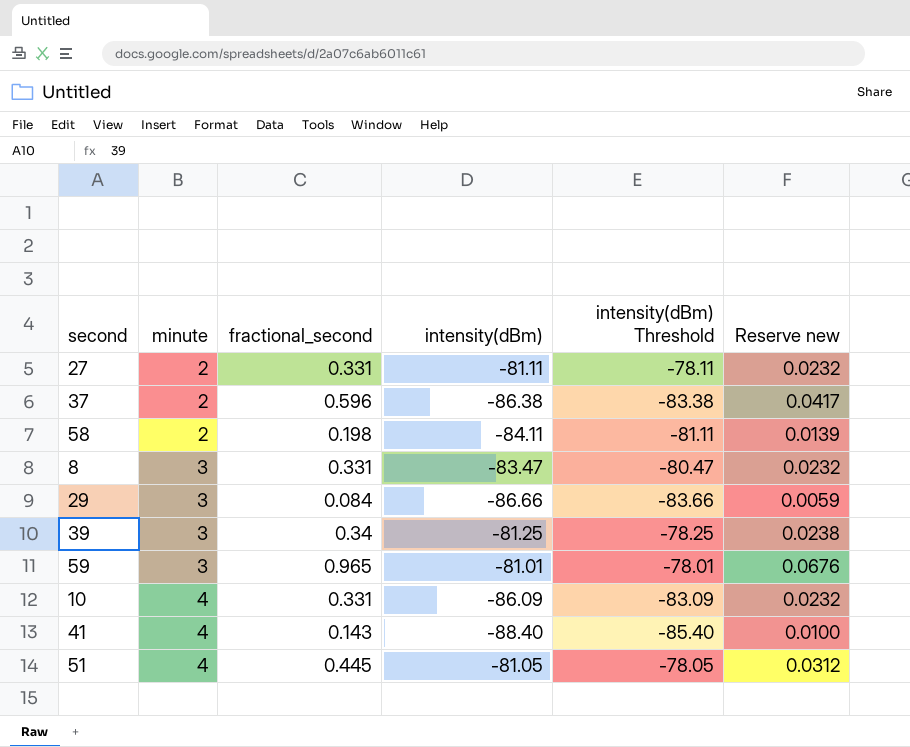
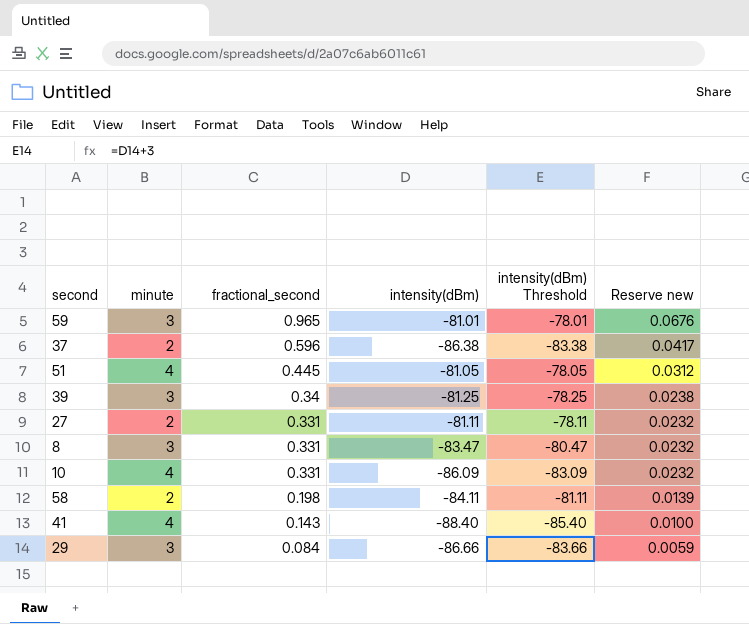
row order: minute ascending -> fractional_second descending

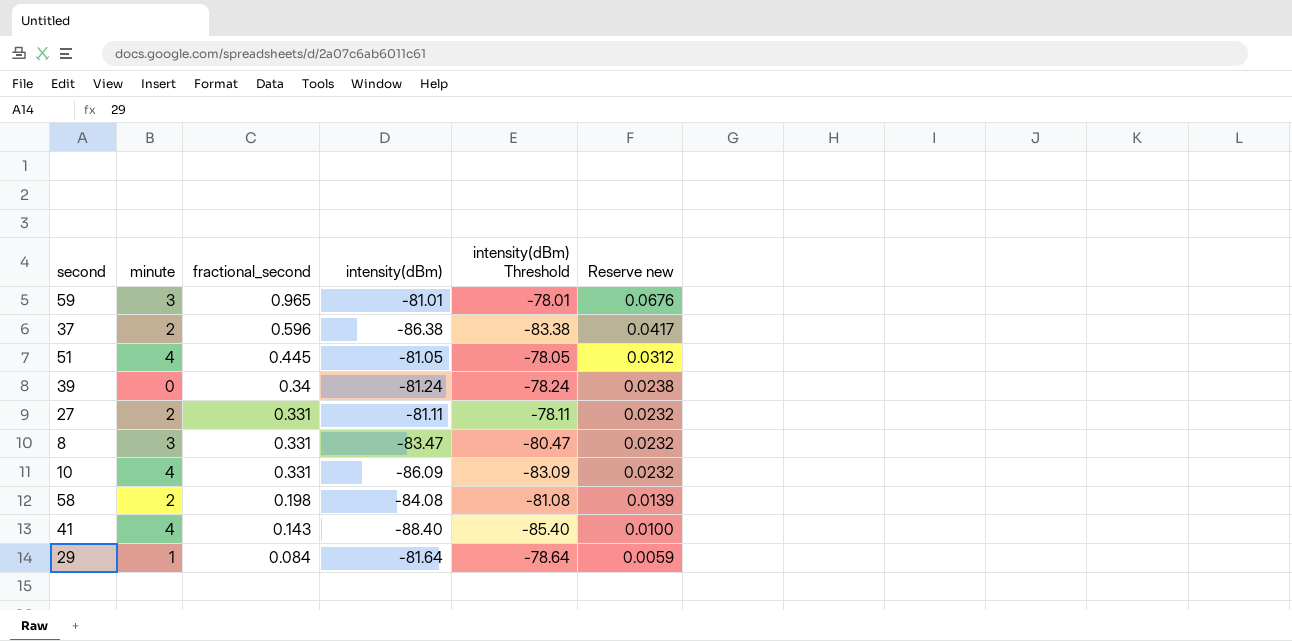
39 | minute: 3 -> 0
39 | intensity(dBm): -81.25 -> -81.24
39 | intensity(dBm) Threshold: -78.25 -> -78.24
58 | intensity(dBm): -84.11 -> -84.08
58 | intensity(dBm) Threshold: -81.11 -> -81.08
29 | minute: 3 -> 1
29 | intensity(dBm): -86.66 -> -81.64
29 | intensity(dBm) Threshold: -83.66 -> -78.64

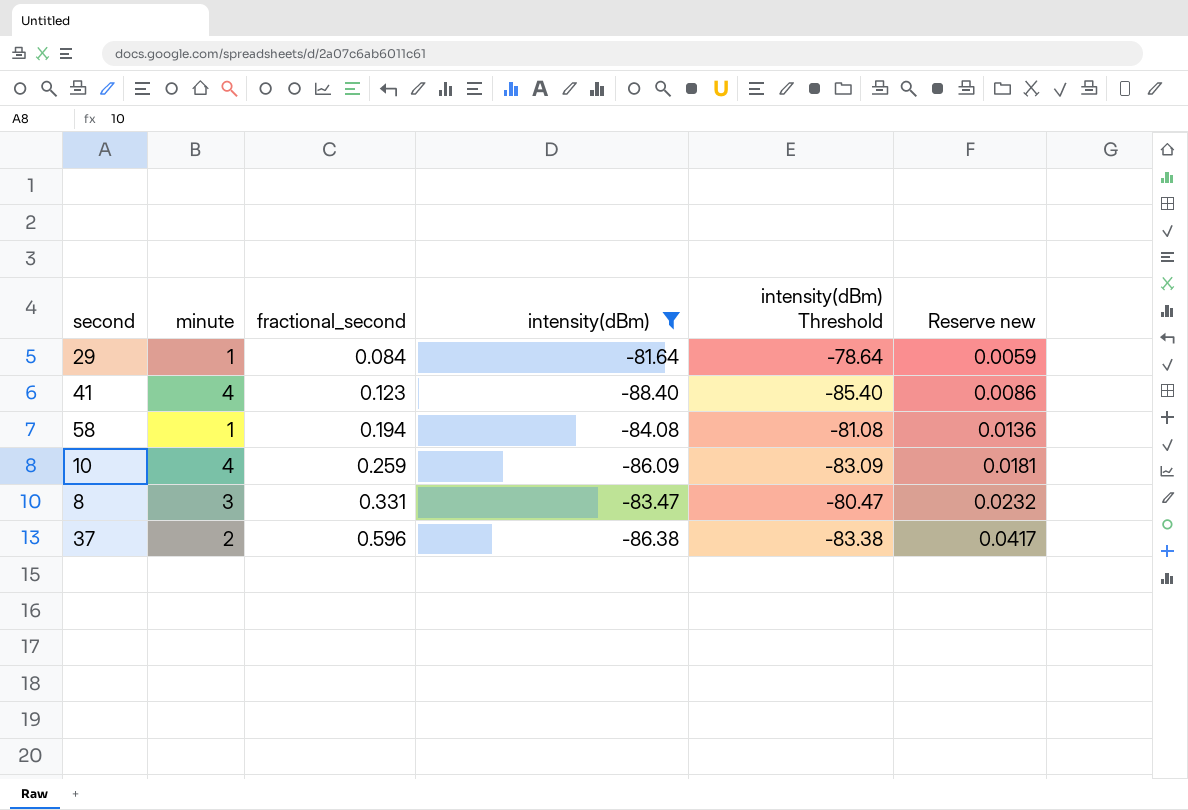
filter: none -> intensity(dBm) <= -81.64
row order: fractional_second descending -> fractional_second ascending
41 | fractional_second: 0.143 -> 0.123
41 | Reserve new: 0.0100 -> 0.0086
58 | minute: 2 -> 1
58 | fractional_second: 0.198 -> 0.194
58 | Reserve new: 0.0139 -> 0.0136
10 | fractional_second: 0.331 -> 0.259
10 | Reserve new: 0.0232 -> 0.0181

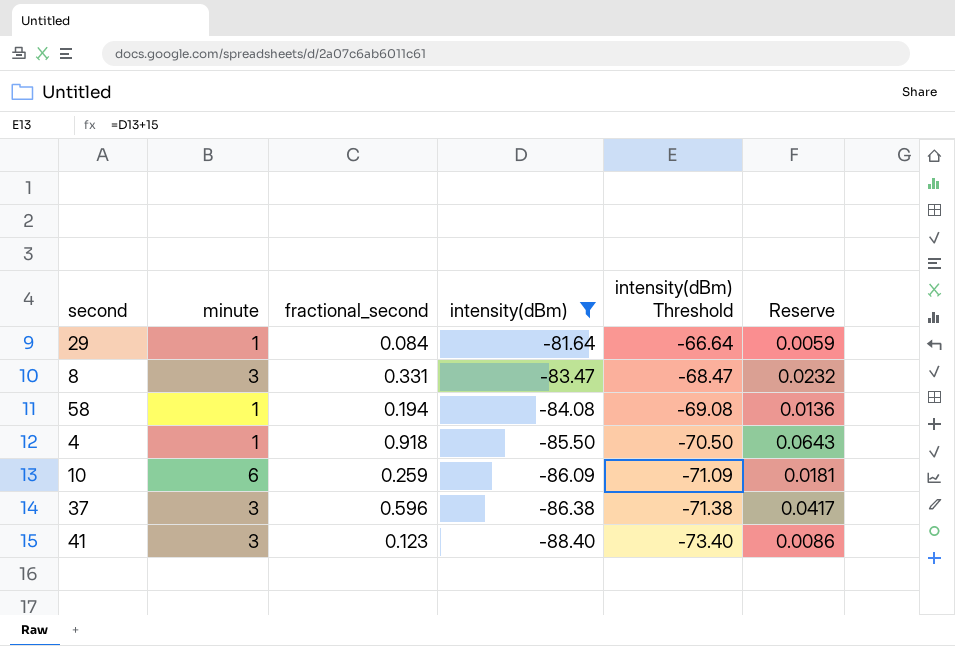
row order: fractional_second ascending -> intensity(dBm) descending
column intensity(dBm) Threshold | formula: [intensity(dBm)] + 3 -> [intensity(dBm)] + 15
column name: Reserve new -> Reserve
row 4: none -> 1 | 0.918 | -85.50 | -70.50 | 0.0643
10 | minute: 4 -> 6
37 | minute: 2 -> 3
41 | minute: 4 -> 3

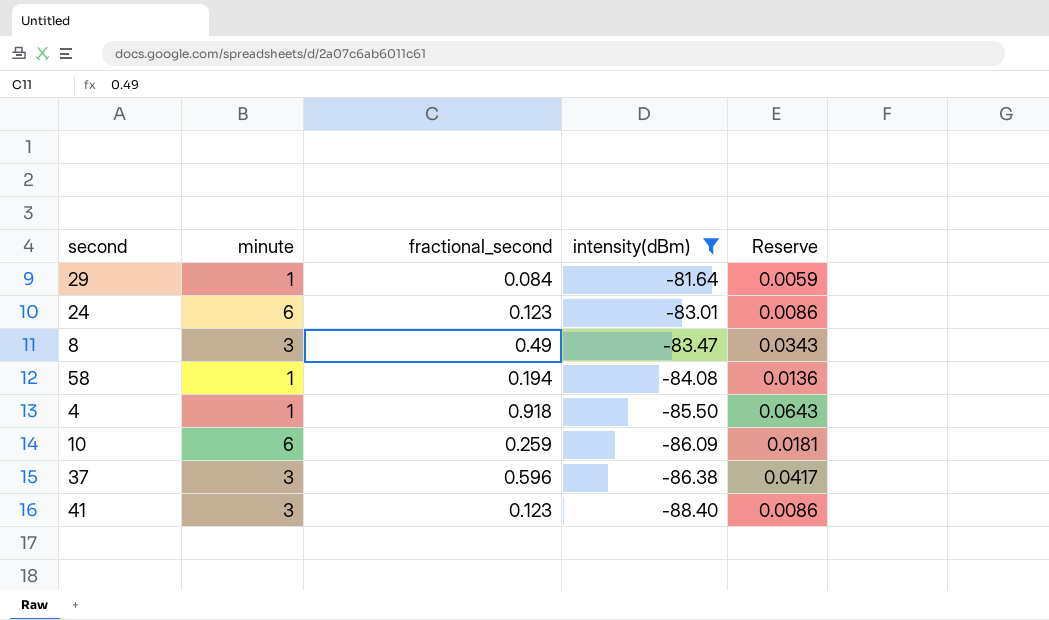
column intensity(dBm) Threshold | formula: [intensity(dBm)] + 15 -> none
row 24: none -> 6 | 0.123 | -83.01 | 0.0086
8 | fractional_second: 0.331 -> 0.49
8 | Reserve: 0.0232 -> 0.0343

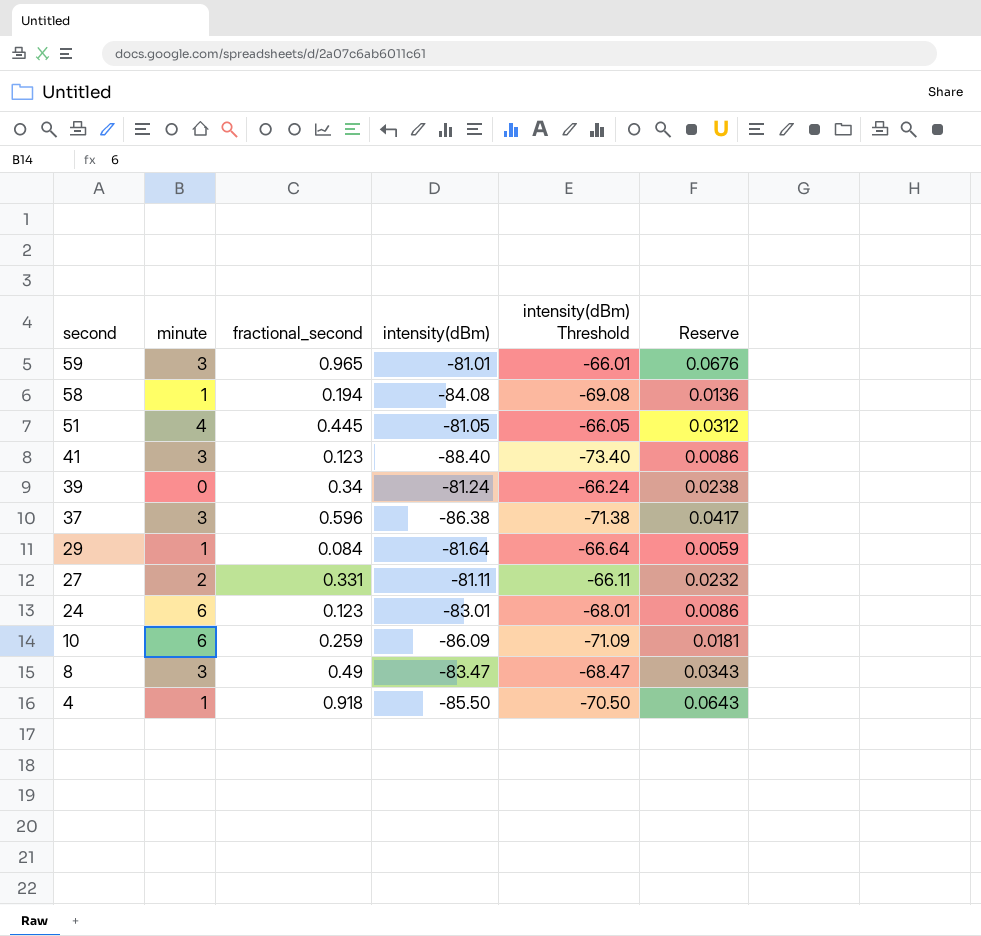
filter: intensity(dBm) <= -81.64 -> none
row order: intensity(dBm) descending -> second descending
column intensity(dBm) Threshold | formula: none -> [intensity(dBm)] + 15

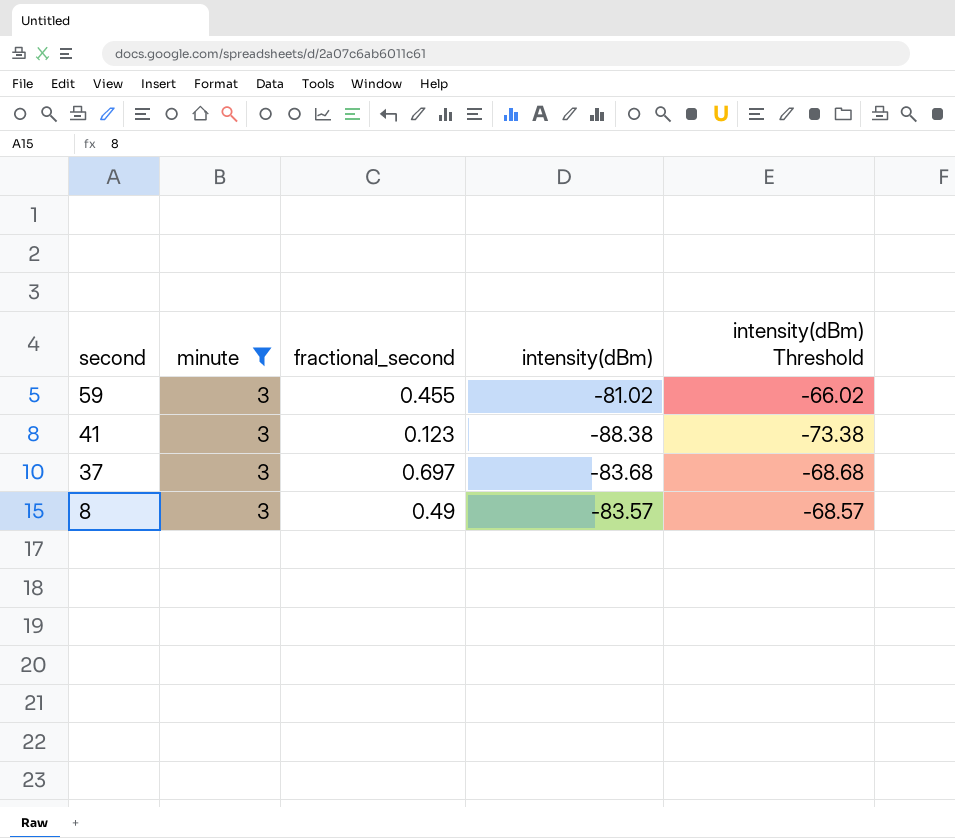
filter: none -> minute = 3
column Reserve | formula: [fractional_second] * 0.07 -> none
59 | fractional_second: 0.965 -> 0.455
59 | intensity(dBm): -81.01 -> -81.02
59 | intensity(dBm) Threshold: -66.01 -> -66.02
41 | intensity(dBm): -88.40 -> -88.38
41 | intensity(dBm) Threshold: -73.40 -> -73.38
37 | fractional_second: 0.596 -> 0.697
37 | intensity(dBm): -86.38 -> -83.68
37 | intensity(dBm) Threshold: -71.38 -> -68.68
8 | intensity(dBm): -83.47 -> -83.57
8 | intensity(dBm) Threshold: -68.47 -> -68.57

